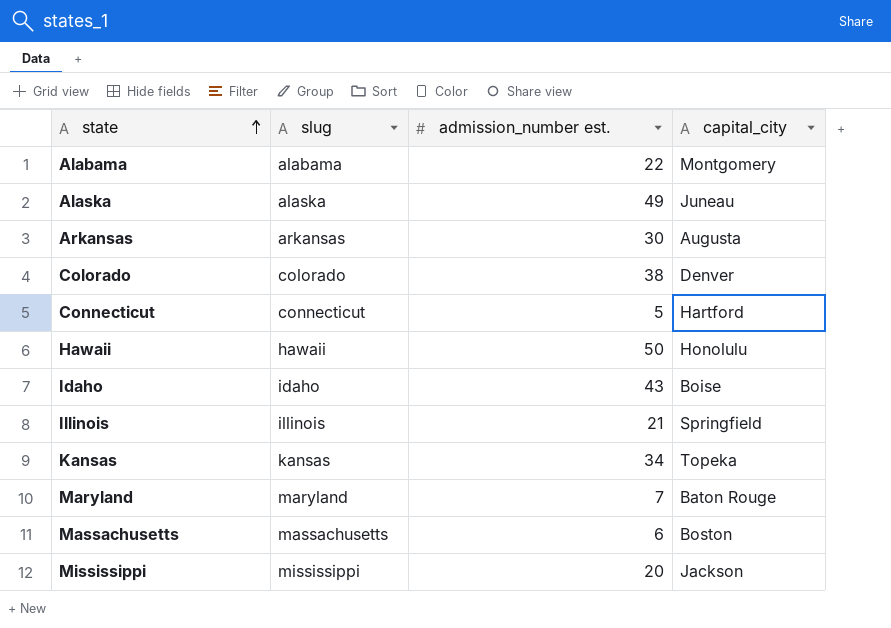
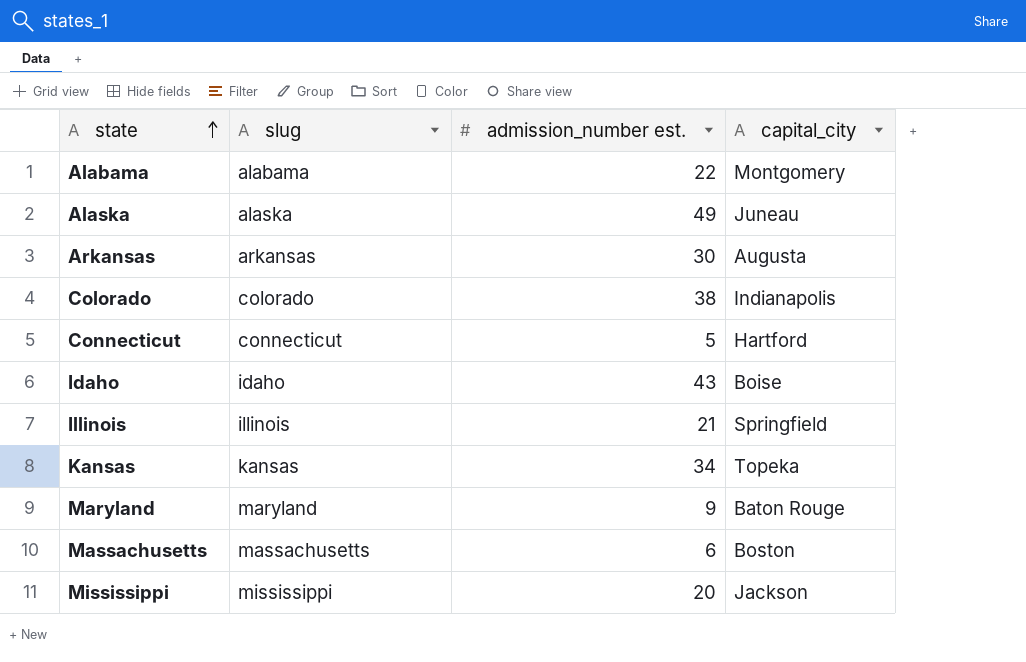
row Hawaii: hawaii | 50 | Honolulu -> none
Colorado | capital_city: Denver -> Indianapolis
Maryland | admission_number est.: 7 -> 9

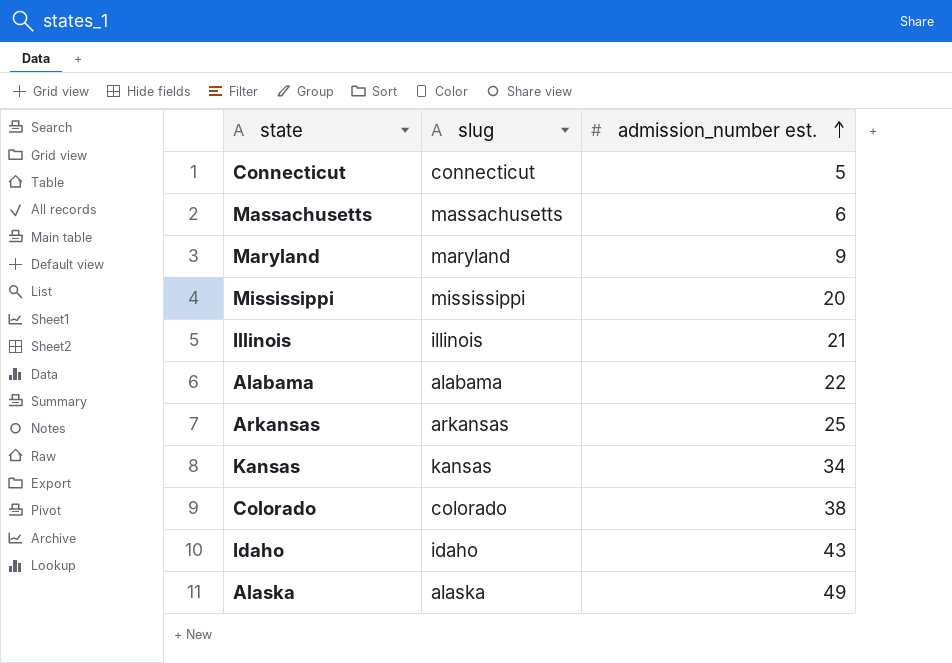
row order: state ascending -> admission_number est. ascending
column capital_city | position: 4 -> none
Arkansas | admission_number est.: 30 -> 25

